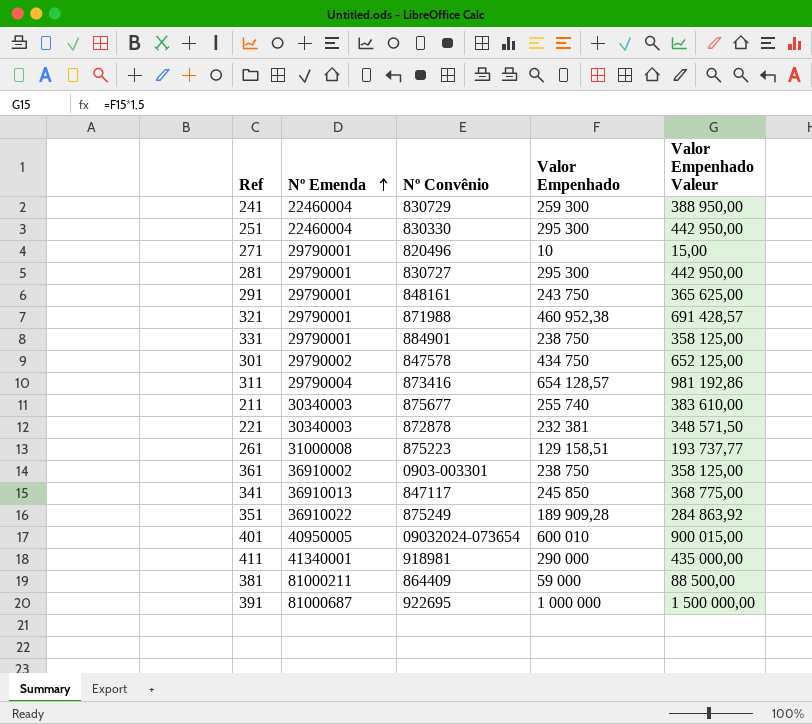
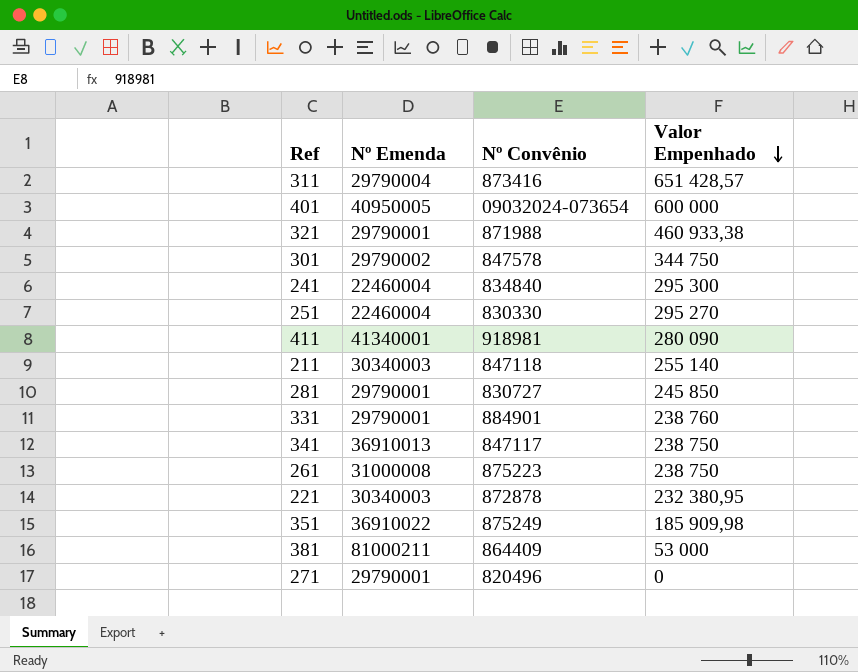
row order: Nº Emenda ascending -> Valor Empenhado descending
column Valor Empenhado Valeur | formula: [Valor Empenhado] * 1,5 -> none
row 291: 29790001 | 848161 | 243 750 | 365 625,00 -> none
row 361: 36910002 | 0903-003301 | 238 750 | 358 125,00 -> none
row 391: 81000687 | 922695 | 1 000 000 | 1 500 000,00 -> none
311 | Valor Empenhado: 654 128,57 -> 651 428,57
401 | Valor Empenhado: 600 010 -> 600 000
321 | Valor Empenhado: 460 952,38 -> 460 933,38
301 | Valor Empenhado: 434 750 -> 344 750
241 | Nº Convênio: 830729 -> 834840
241 | Valor Empenhado: 259 300 -> 295 300
251 | Valor Empenhado: 295 300 -> 295 270
411 | Valor Empenhado: 290 000 -> 280 090
211 | Nº Convênio: 875677 -> 847118
211 | Valor Empenhado: 255 740 -> 255 140
281 | Valor Empenhado: 295 300 -> 245 850
331 | Valor Empenhado: 238 750 -> 238 760
341 | Valor Empenhado: 245 850 -> 238 750
261 | Valor Empenhado: 129 158,51 -> 238 750
221 | Valor Empenhado: 232 381 -> 232 380,95
351 | Valor Empenhado: 189 909,28 -> 185 909,98
381 | Valor Empenhado: 59 000 -> 53 000
271 | Valor Empenhado: 10 -> 0

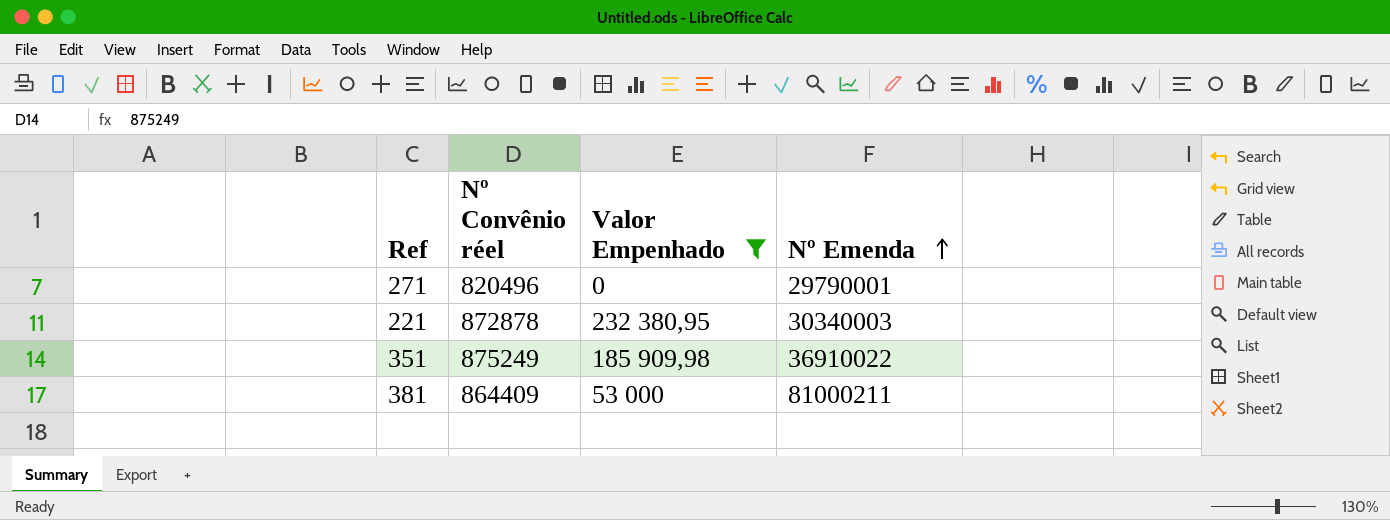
filter: none -> Valor Empenhado <= 232 380,95
row order: Valor Empenhado descending -> Nº Emenda ascending
column name: Nº Convênio -> Nº Convênio réel
column Nº Emenda | position: 2 -> 4

